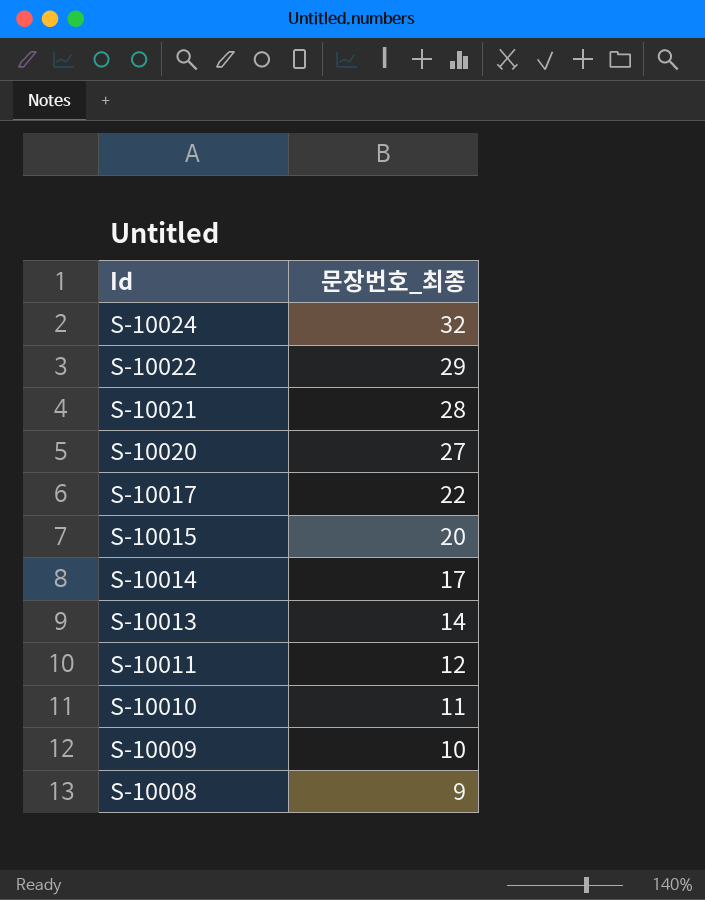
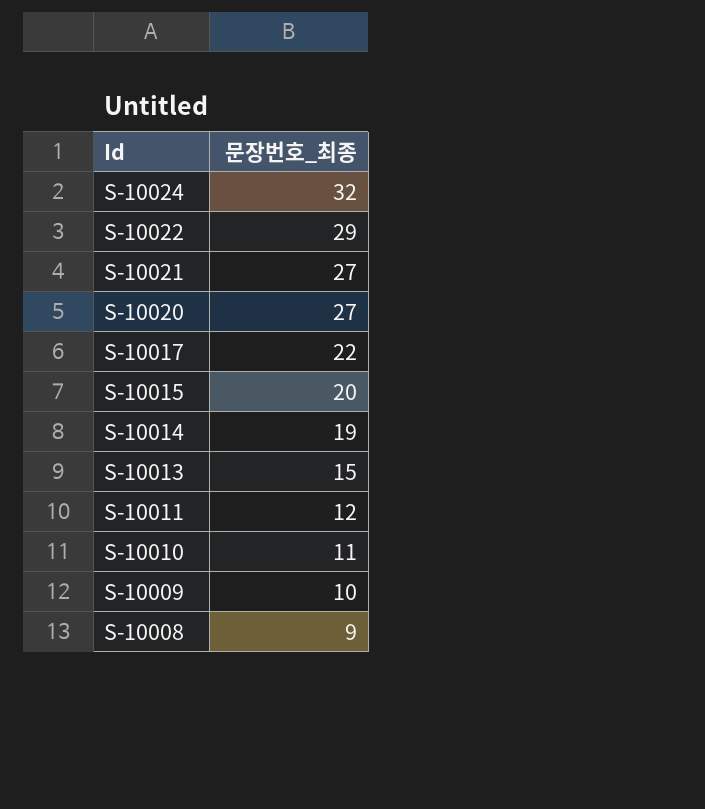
S-10021 | 문장번호_최종: 28 -> 27
S-10014 | 문장번호_최종: 17 -> 19
S-10013 | 문장번호_최종: 14 -> 15

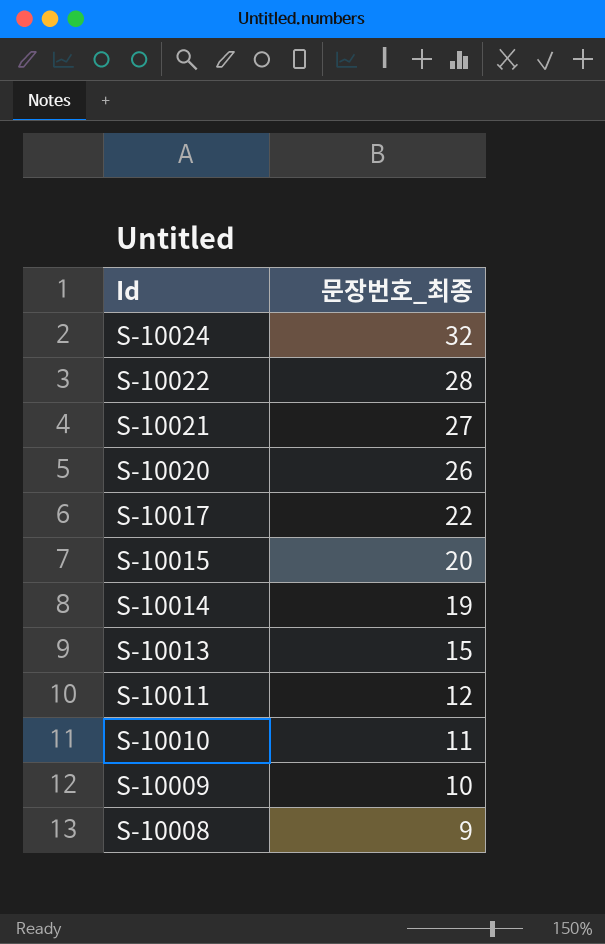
S-10022 | 문장번호_최종: 29 -> 28
S-10020 | 문장번호_최종: 27 -> 26

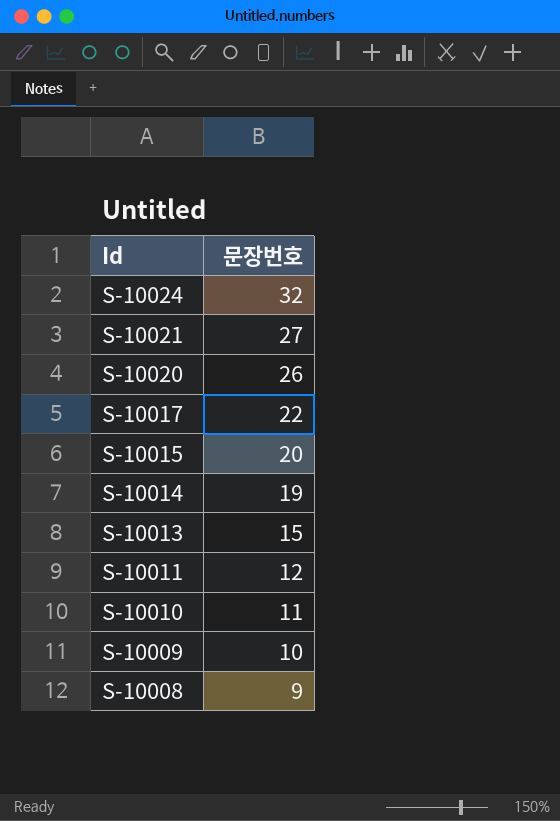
column name: 문장번호_최종 -> 문장번호
row S-10022: 28 -> none

